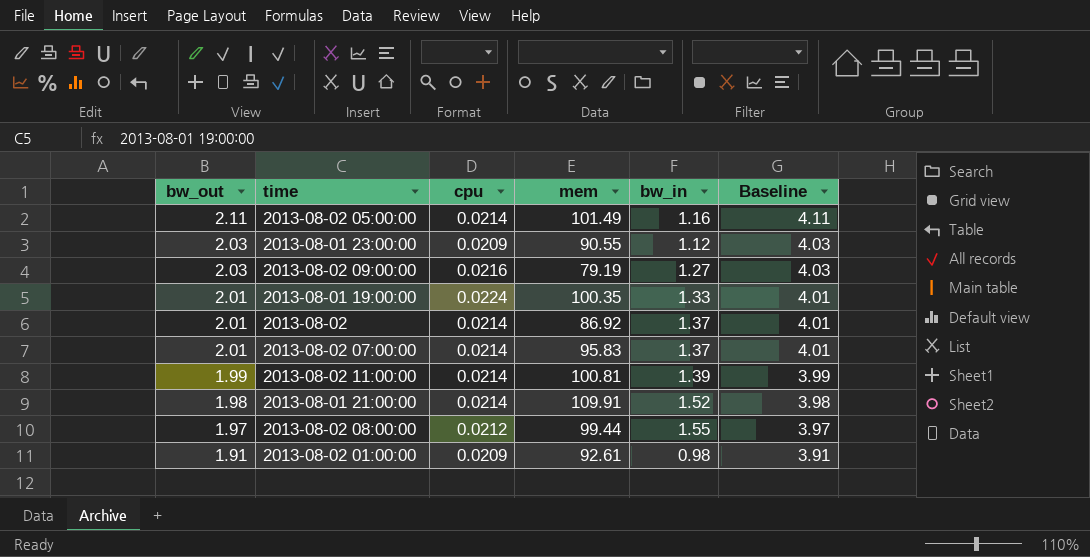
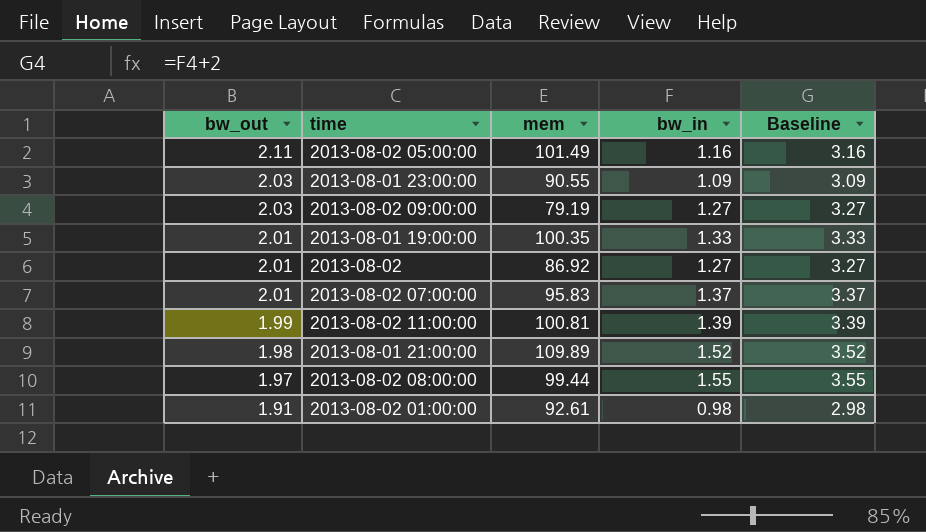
column cpu | position: 3 -> none
column Baseline | formula: [bw_out] + 2 -> [bw_in] + 2
2013-08-01 23:00:00 | bw_in: 1.12 -> 1.09
2013-08-02 | bw_in: 1.37 -> 1.27
2013-08-01 21:00:00 | mem: 109.91 -> 109.89

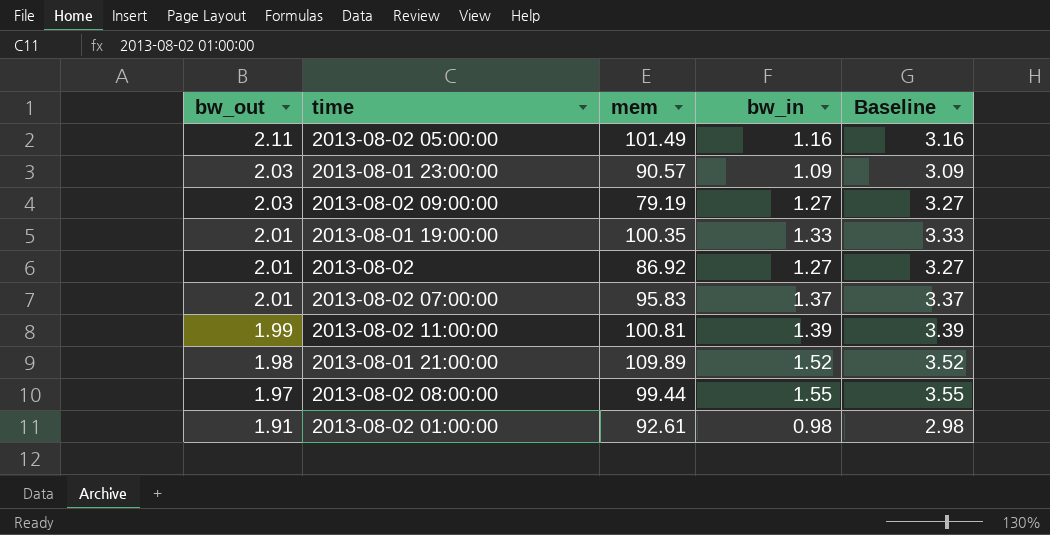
2013-08-01 23:00:00 | mem: 90.55 -> 90.57

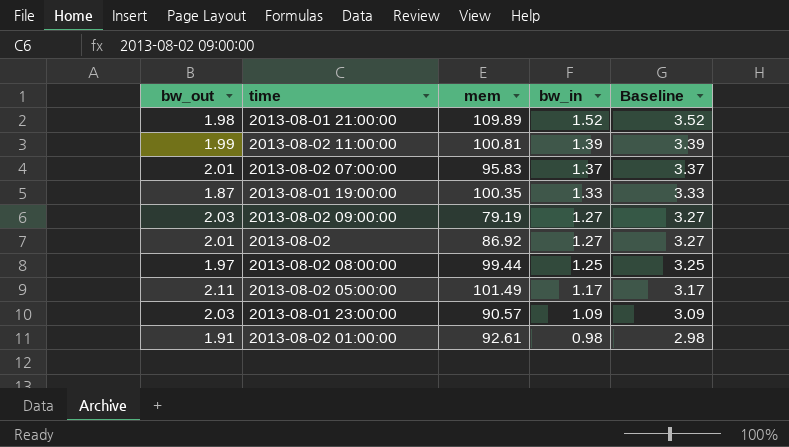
row order: bw_out descending -> bw_in descending
2013-08-01 19:00:00 | bw_out: 2.01 -> 1.87
2013-08-02 08:00:00 | bw_in: 1.55 -> 1.25
2013-08-02 08:00:00 | Baseline: 3.55 -> 3.25
2013-08-02 05:00:00 | bw_in: 1.16 -> 1.17
2013-08-02 05:00:00 | Baseline: 3.16 -> 3.17

